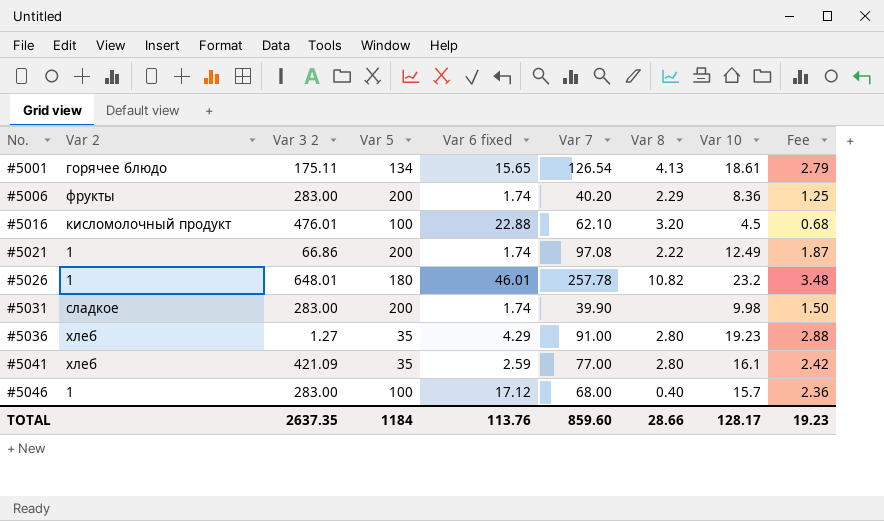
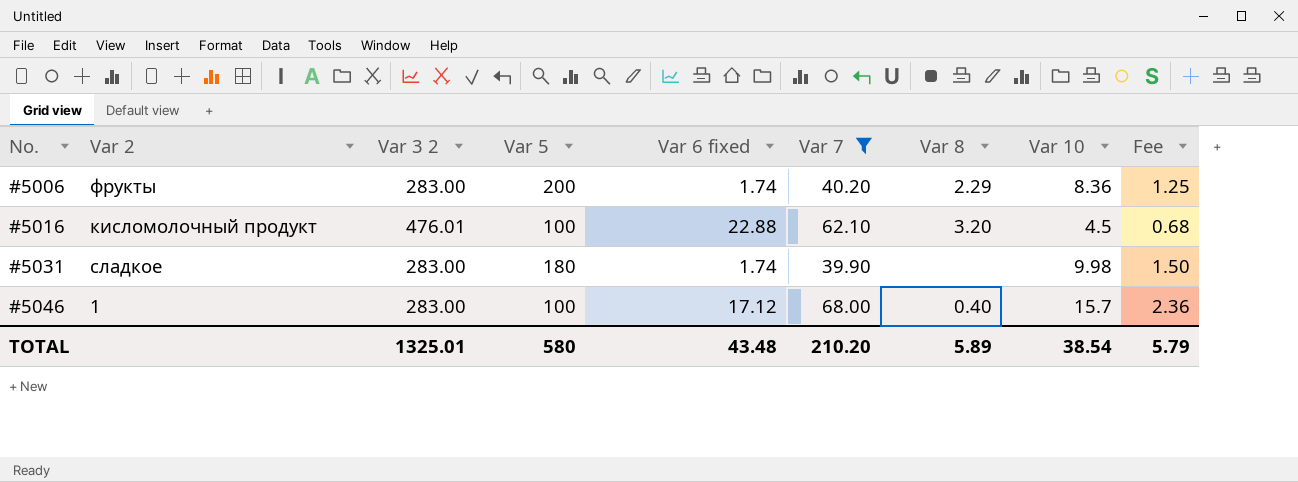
filter: none -> Var 7 <= 68.00
#5031 | Var 5: 200 -> 180
TOTAL | Var 3 2: 2637.35 -> 1325.01
TOTAL | Var 5: 1184 -> 580
TOTAL | Var 6 fixed: 113.76 -> 43.48
TOTAL | Var 7: 859.60 -> 210.20
TOTAL | Var 8: 28.66 -> 5.89
TOTAL | Var 10: 128.17 -> 38.54
TOTAL | Fee: 19.23 -> 5.79

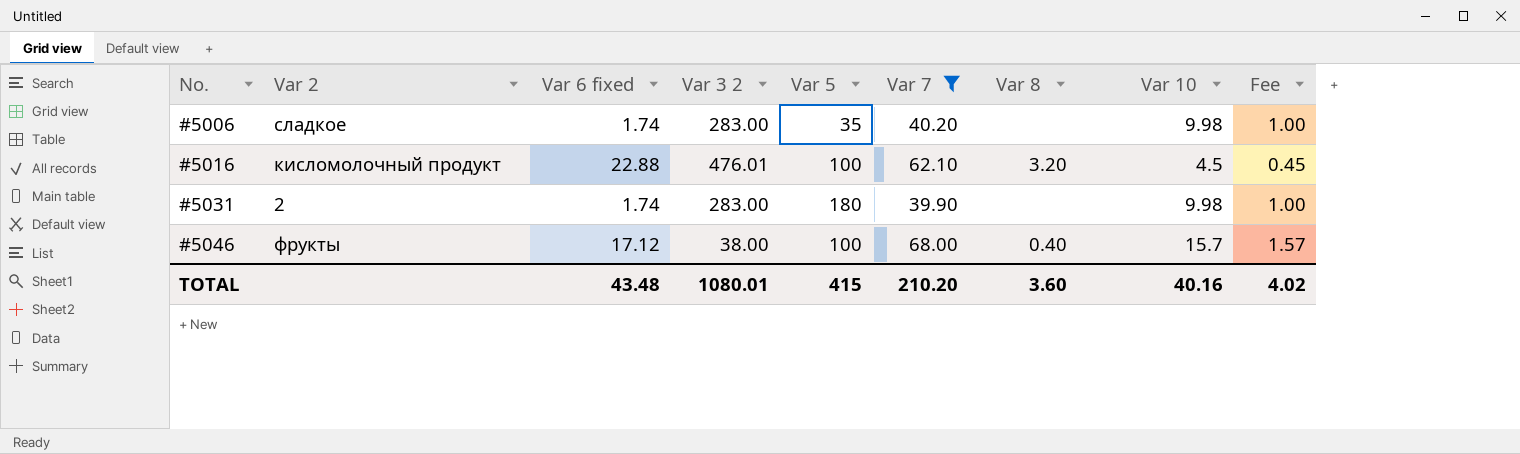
column Var 6 fixed | position: 5 -> 3
column Fee | formula: [Var 10] * 0.15 -> [Var 10] * 0.1
#5006 | Var 2: фрукты -> сладкое
#5006 | Var 5: 200 -> 35
#5006 | Var 8: 2.29 -> none
#5006 | Var 10: 8.36 -> 9.98
#5031 | Var 2: сладкое -> 2
#5046 | Var 2: 1 -> фрукты
#5046 | Var 3 2: 283.00 -> 38.00
TOTAL | Var 3 2: 1325.01 -> 1080.01
TOTAL | Var 5: 580 -> 415
TOTAL | Var 8: 5.89 -> 3.60
TOTAL | Var 10: 38.54 -> 40.16
TOTAL | Fee: 5.79 -> 4.02

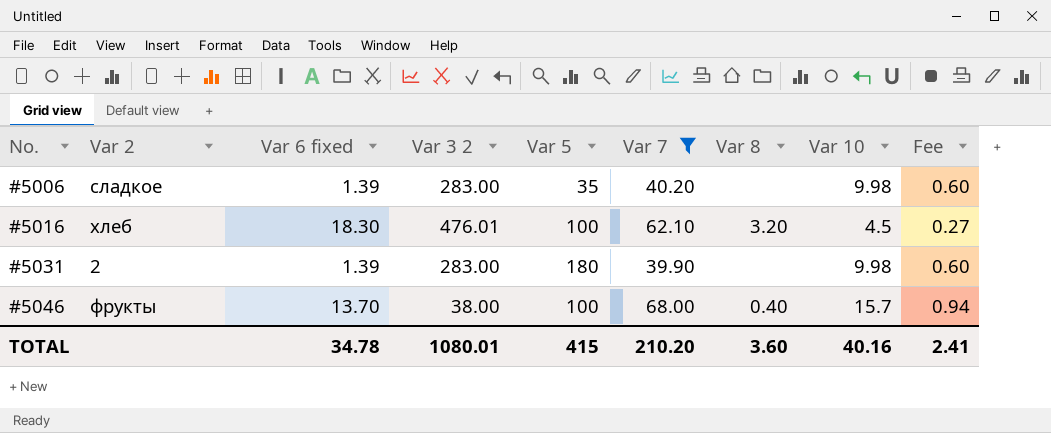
column Fee | formula: [Var 10] * 0.1 -> [Var 10] * 0.06
#5006 | Var 6 fixed: 1.74 -> 1.39
#5016 | Var 2: кисломолочный продукт -> хлеб
#5016 | Var 6 fixed: 22.88 -> 18.30
#5031 | Var 6 fixed: 1.74 -> 1.39
#5046 | Var 6 fixed: 17.12 -> 13.70
TOTAL | Var 6 fixed: 43.48 -> 34.78
TOTAL | Fee: 4.02 -> 2.41

